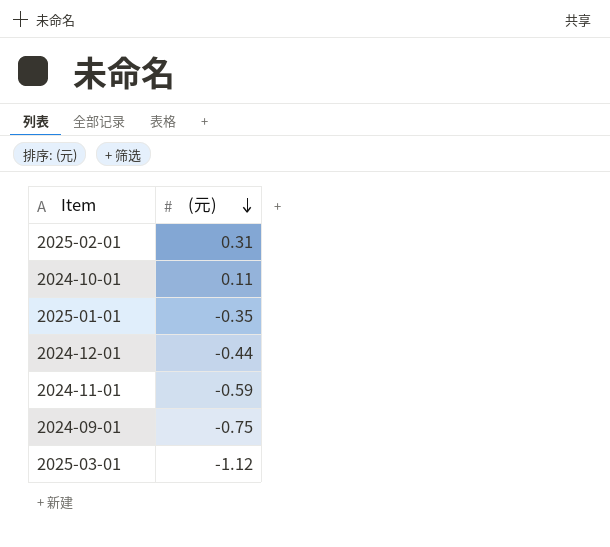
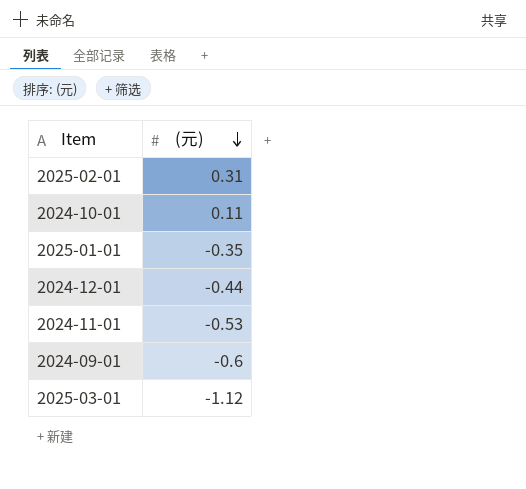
2024-11-01 | (元): -0.59 -> -0.53
2024-09-01 | (元): -0.75 -> -0.6

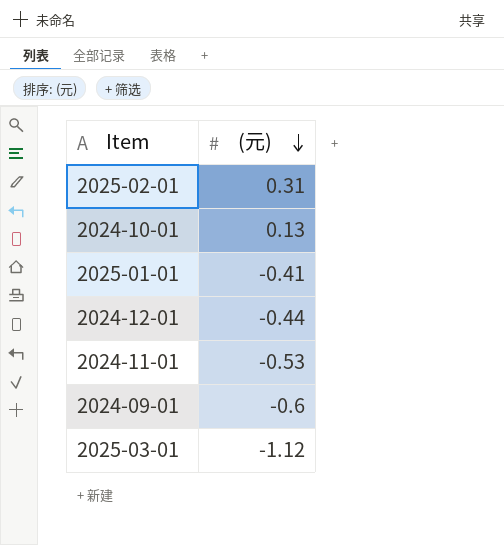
2024-10-01 | (元): 0.11 -> 0.13
2025-01-01 | (元): -0.35 -> -0.41

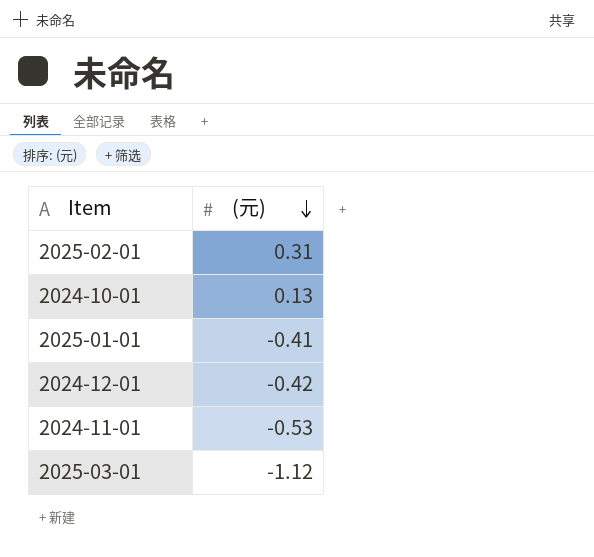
row 2024-09-01: -0.6 -> none
2024-12-01 | (元): -0.44 -> -0.42

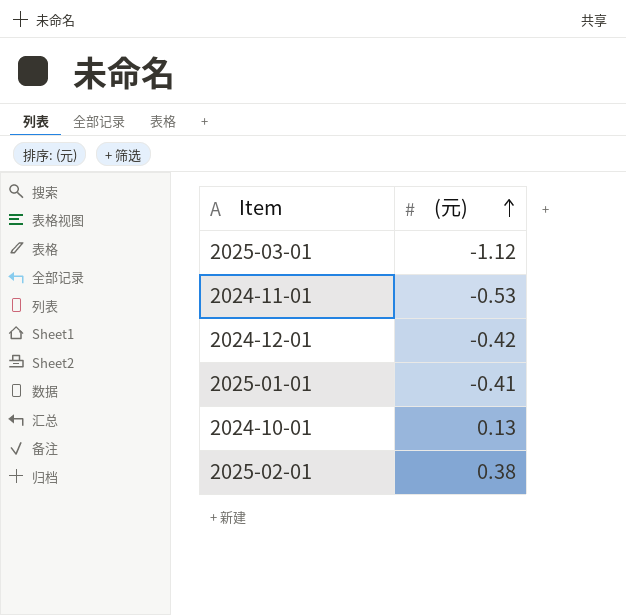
row order: (元) descending -> (元) ascending
2025-02-01 | (元): 0.31 -> 0.38

